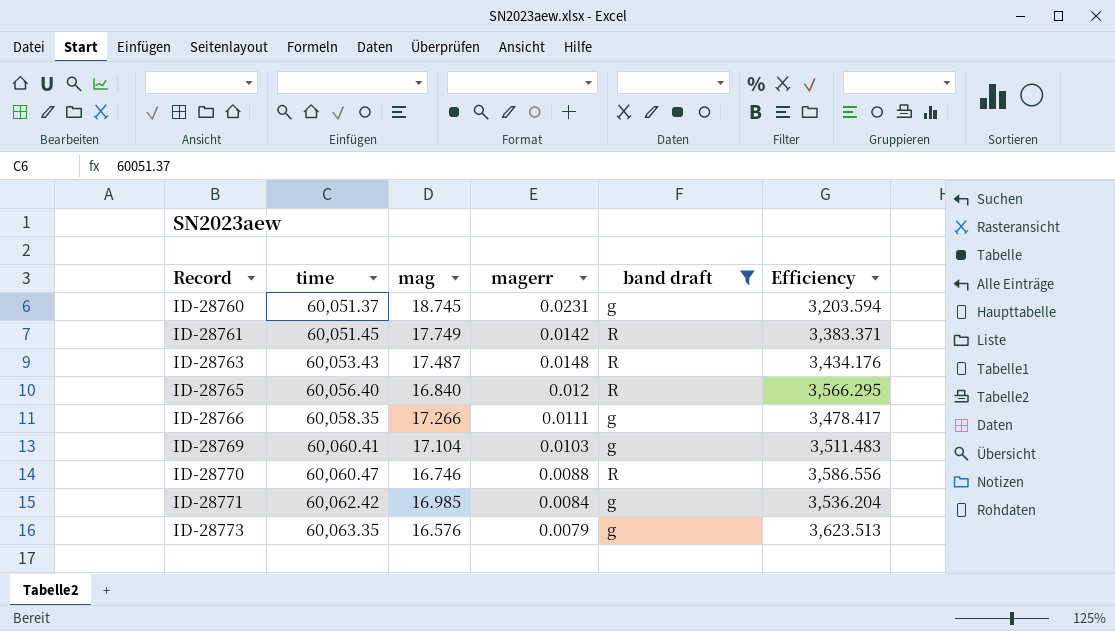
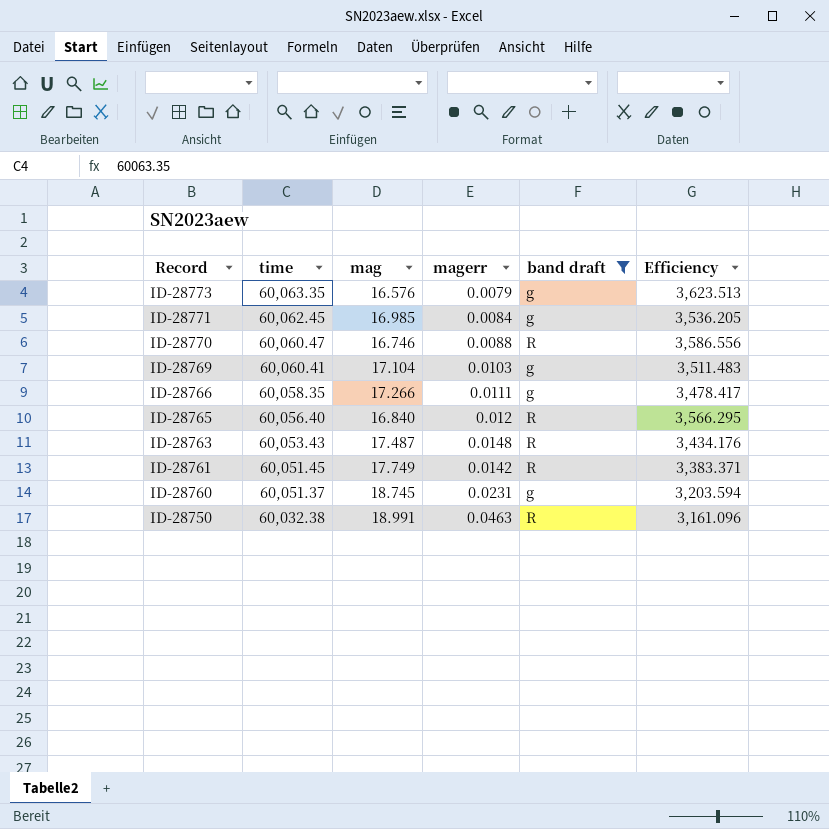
row order: Record ascending -> Record descending
ID-28771 | time: 60,062.42 -> 60,062.45
ID-28771 | Efficiency: 3,536.204 -> 3,536.205
row ID-28750: none -> 60,032.38 | 18.991 | 0.0463 | R | 3,161.096

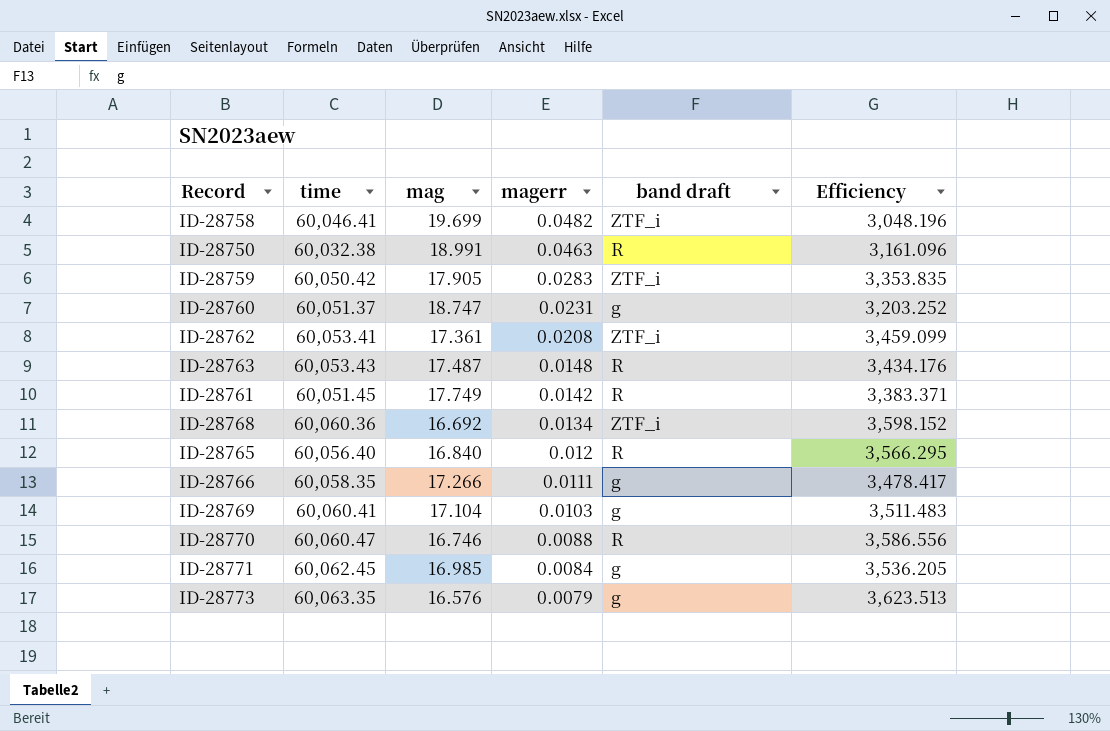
filter: band draft != ZTF_i -> none
row order: Record descending -> magerr descending
ID-28760 | mag: 18.745 -> 18.747
ID-28760 | Efficiency: 3,203.594 -> 3,203.252

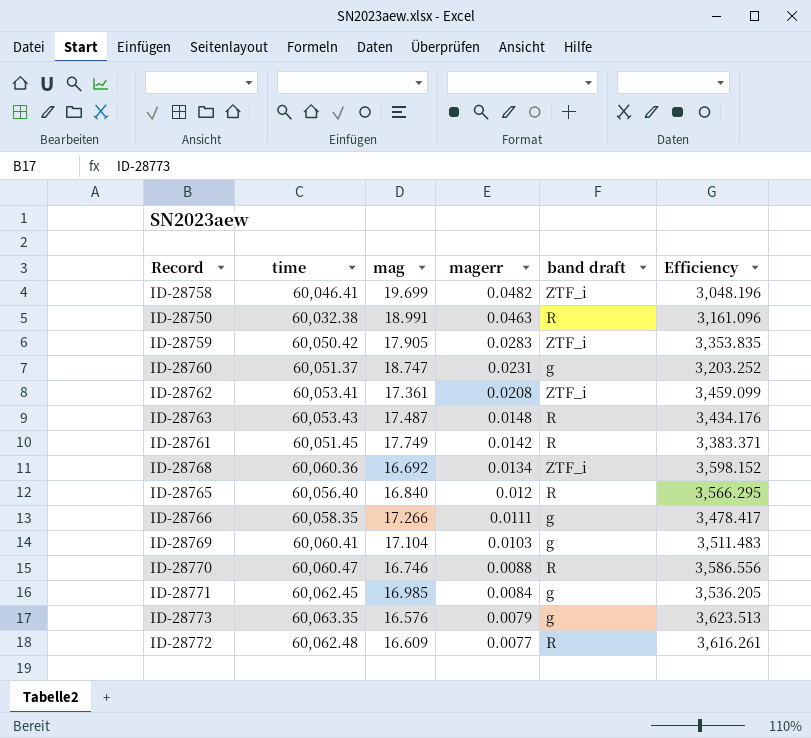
row ID-28772: none -> 60,062.48 | 16.609 | 0.0077 | R | 3,616.261

